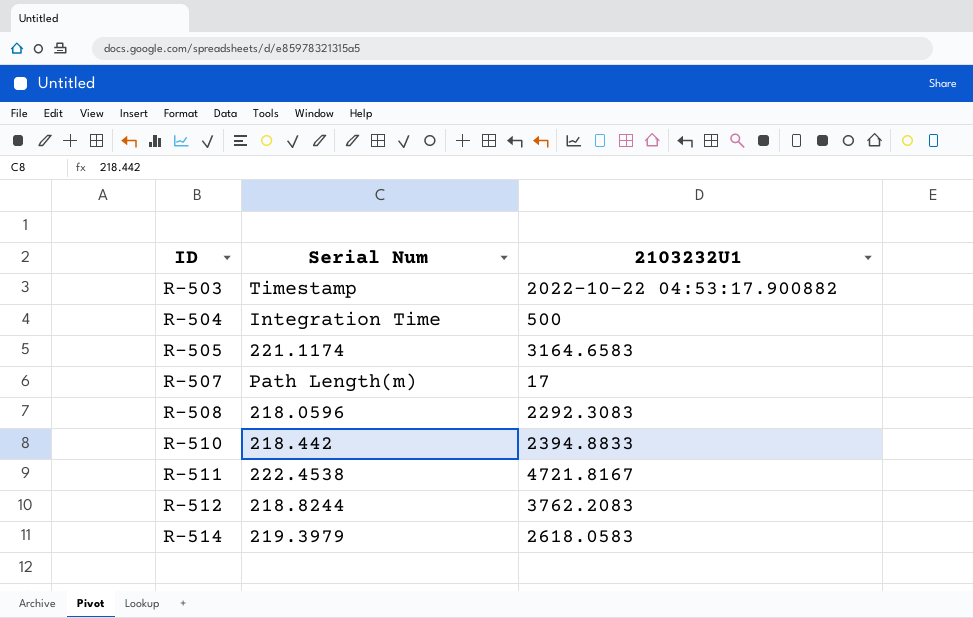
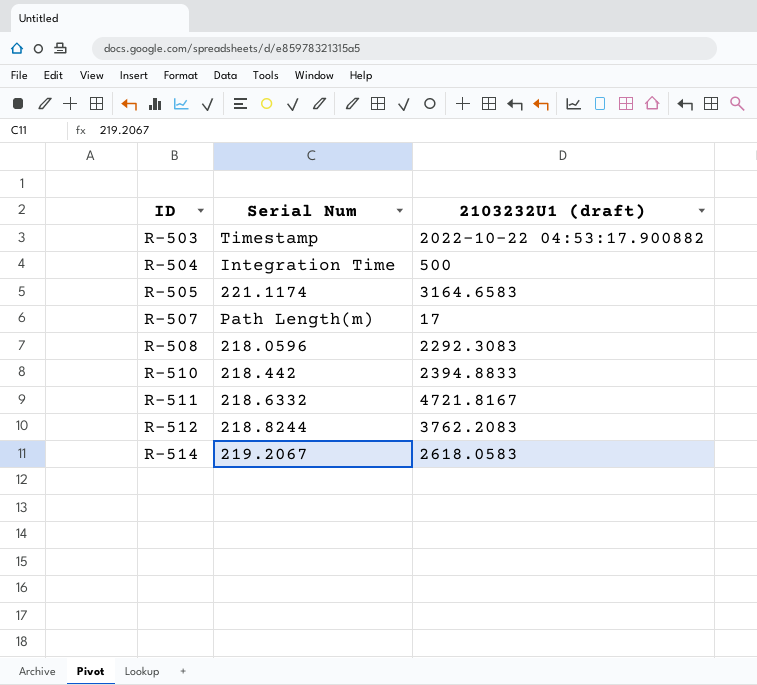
column name: 2103232U1 -> 2103232U1 (draft)
R-511 | Serial Num: 222.4538 -> 218.6332
R-514 | Serial Num: 219.3979 -> 219.2067

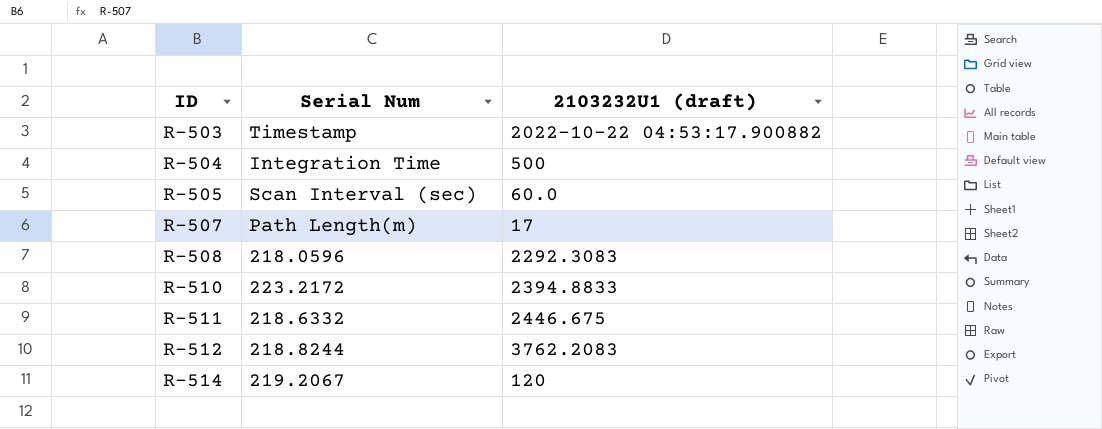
R-505 | Serial Num: 221.1174 -> Scan Interval (sec)
R-505 | 2103232U1 (draft): 3164.6583 -> 60.0
R-510 | Serial Num: 218.442 -> 223.2172
R-511 | 2103232U1 (draft): 4721.8167 -> 2446.675
R-514 | 2103232U1 (draft): 2618.0583 -> 120

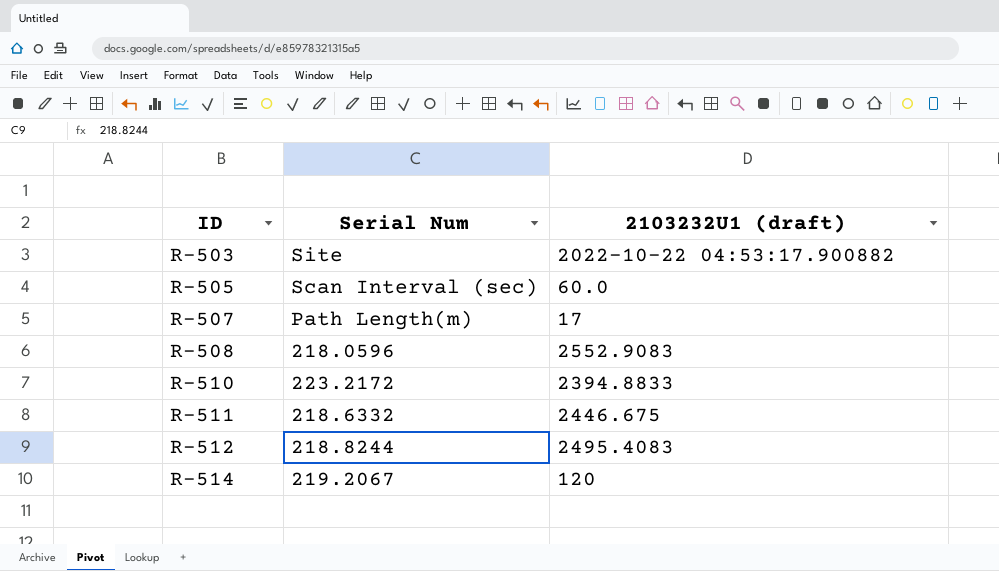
row R-504: Integration Time | 500 -> none
R-503 | Serial Num: Timestamp -> Site
R-508 | 2103232U1 (draft): 2292.3083 -> 2552.9083
R-512 | 2103232U1 (draft): 3762.2083 -> 2495.4083

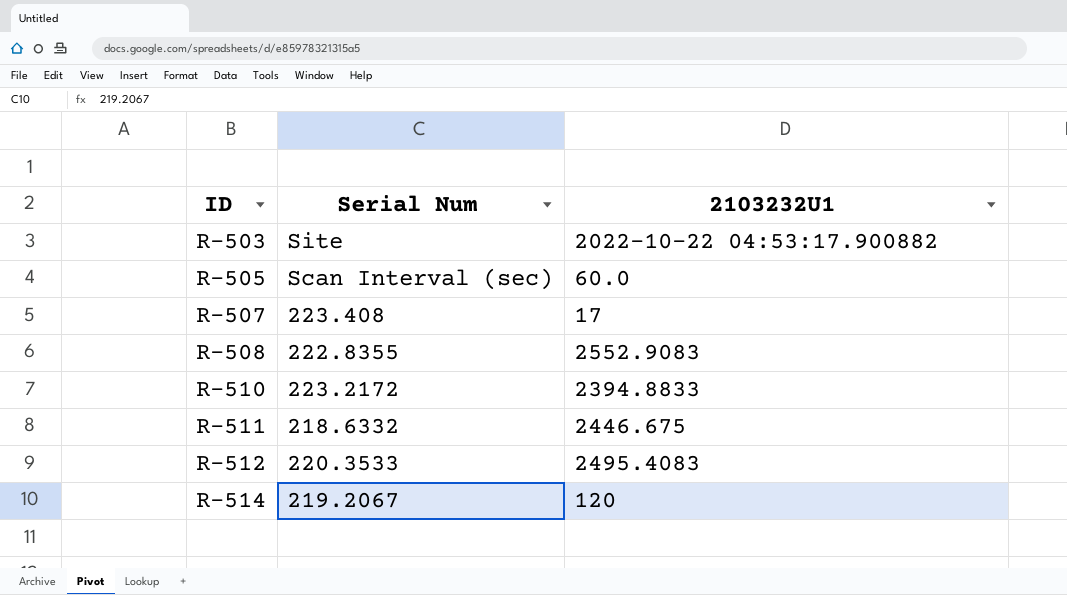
column name: 2103232U1 (draft) -> 2103232U1
R-507 | Serial Num: Path Length(m) -> 223.408
R-508 | Serial Num: 218.0596 -> 222.8355
R-512 | Serial Num: 218.8244 -> 220.3533

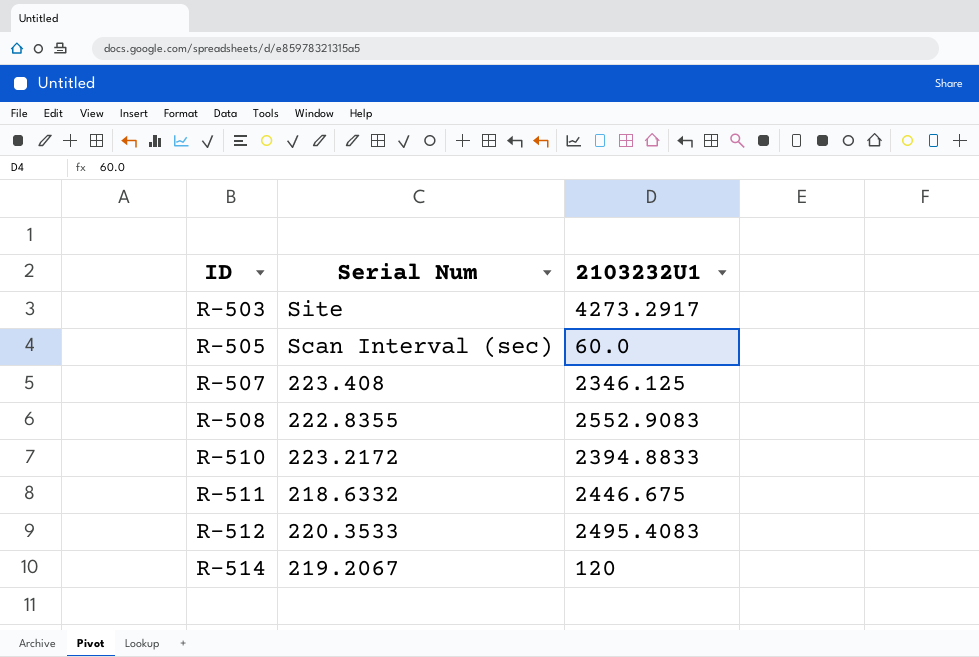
R-503 | 2103232U1: 2022-10-22 04:53:17.900882 -> 4273.2917
R-507 | 2103232U1: 17 -> 2346.125

